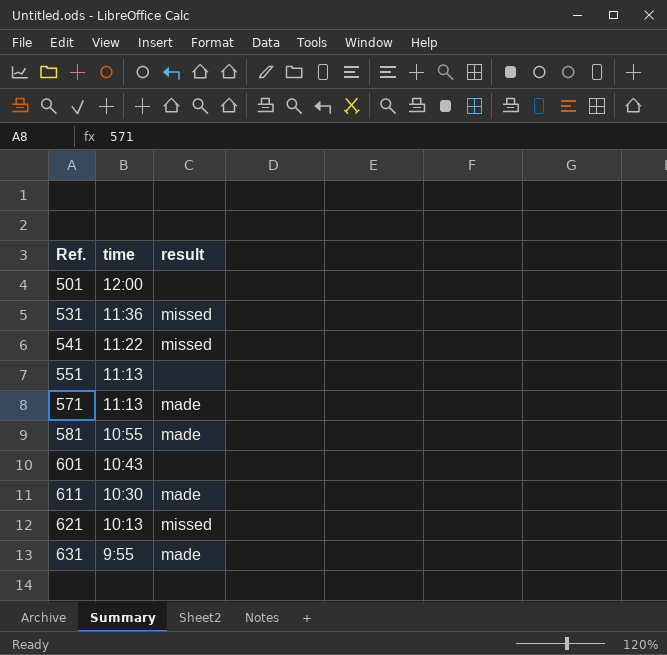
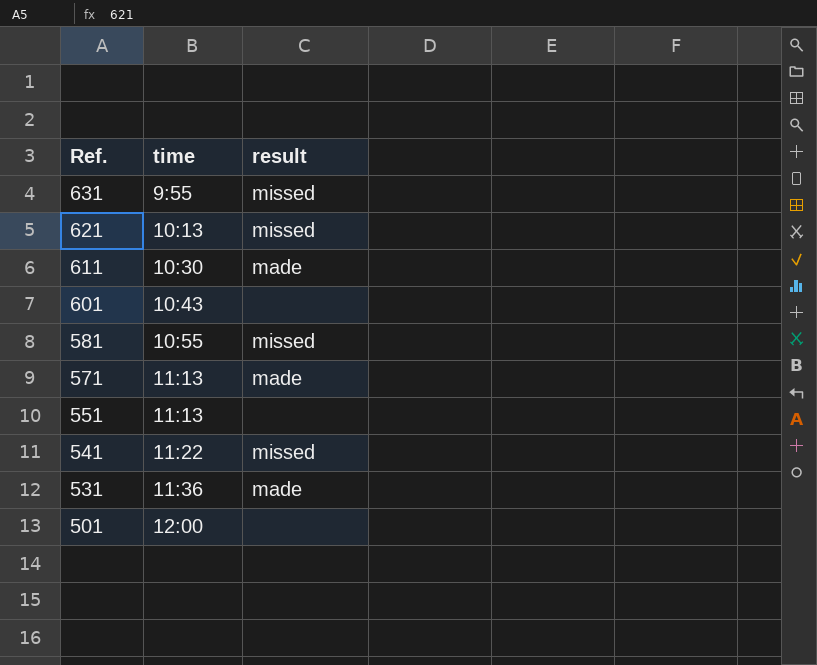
row order: Ref. ascending -> Ref. descending
631 | result: made -> missed
581 | result: made -> missed
531 | result: missed -> made

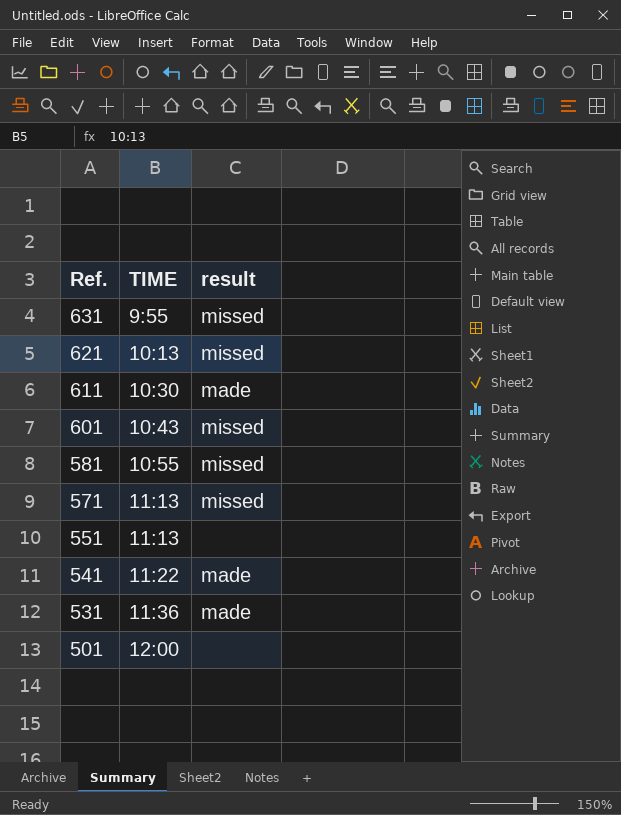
column name: time -> TIME
601 | result: none -> missed
571 | result: made -> missed
541 | result: missed -> made

